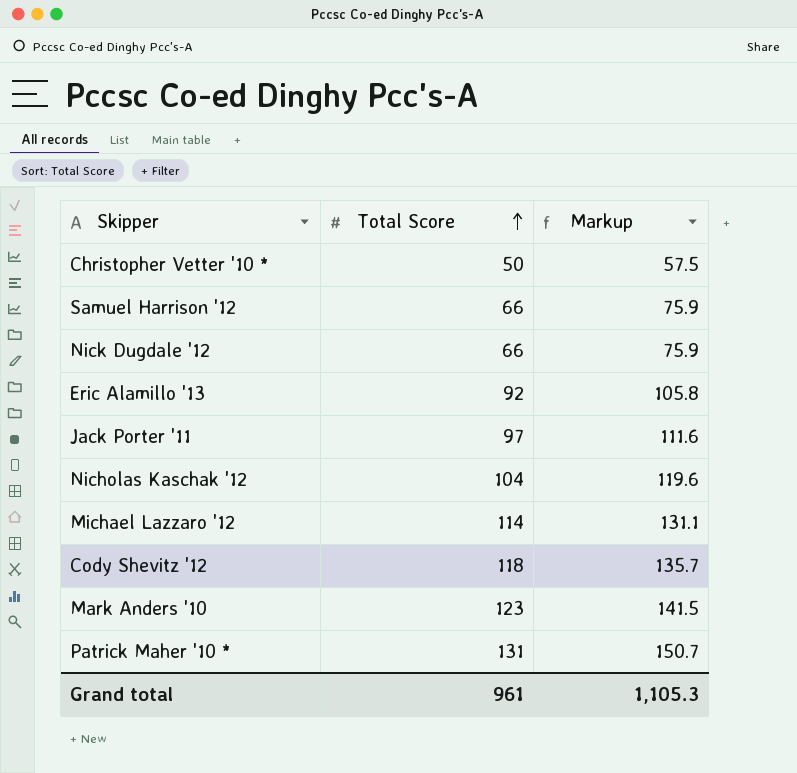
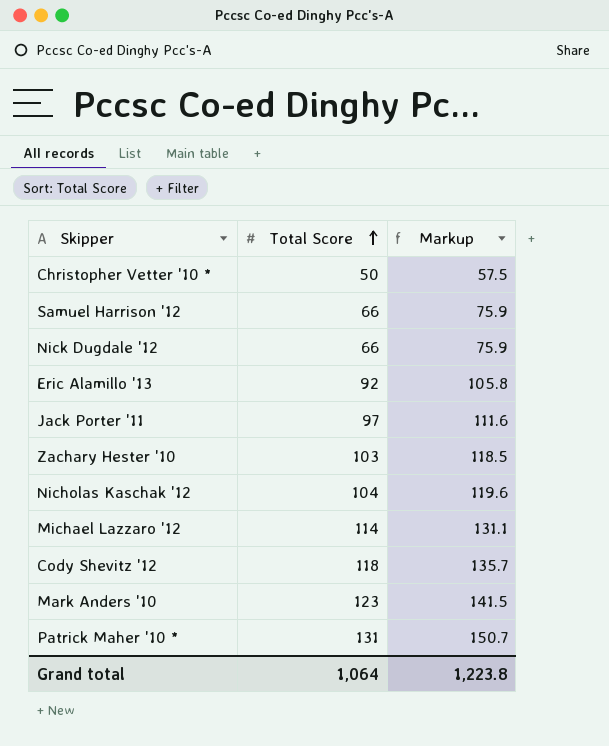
row Zachary Hester '10: none -> 103 | 118.5
Grand total | Total Score: 961 -> 1,064
Grand total | Markup: 1,105.3 -> 1,223.8

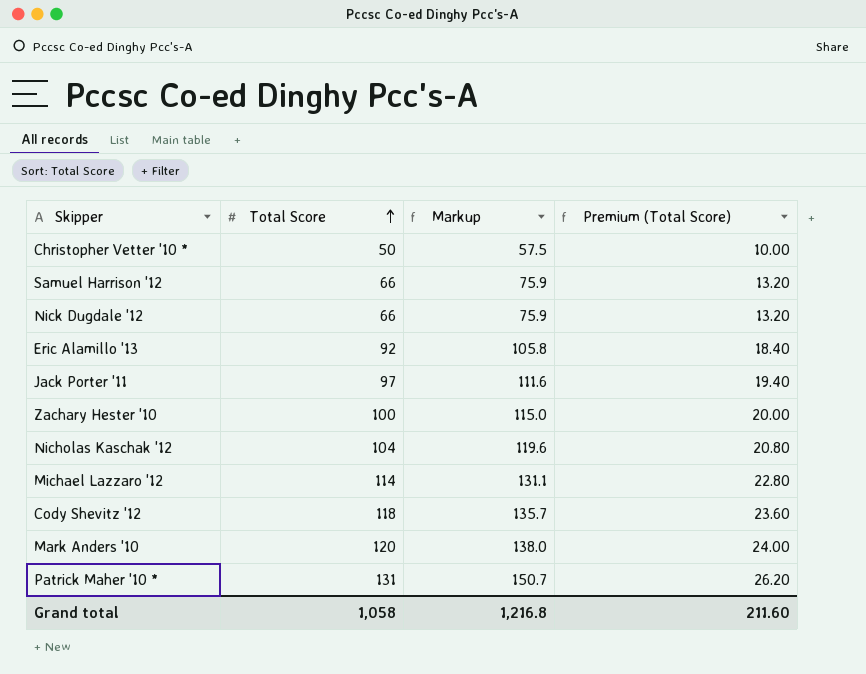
column Premium (Total Score) | formula: none -> [Total Score] * 0.2
Zachary Hester '10 | Total Score: 103 -> 100
Zachary Hester '10 | Markup: 118.5 -> 115.0
Mark Anders '10 | Total Score: 123 -> 120
Mark Anders '10 | Markup: 141.5 -> 138.0
Grand total | Total Score: 1,064 -> 1,058
Grand total | Markup: 1,223.8 -> 1,216.8

